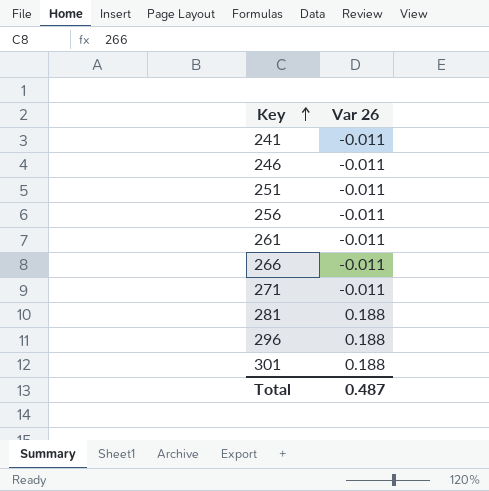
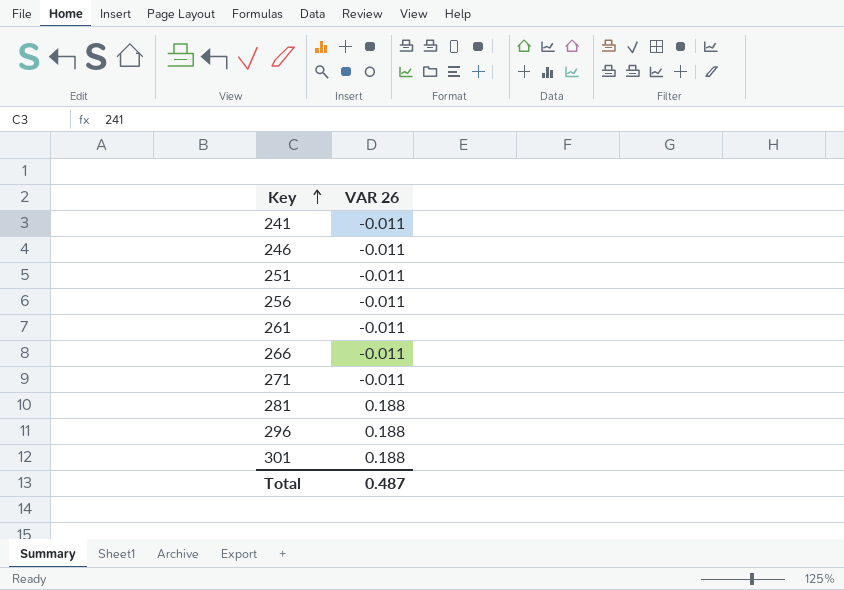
column name: Var 26 -> VAR 26

